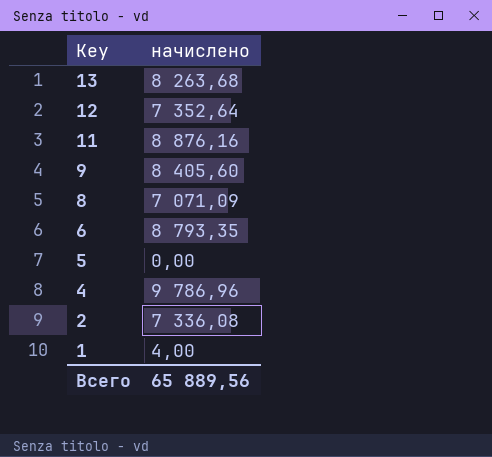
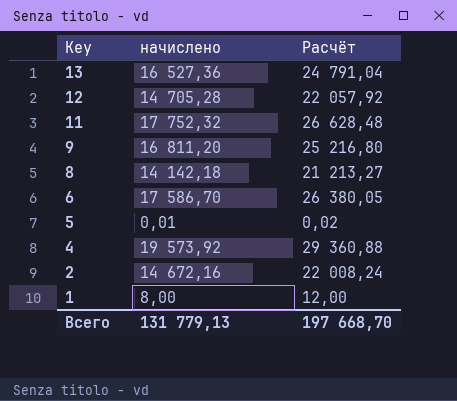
column Расчёт | formula: none -> [начислено] * 1,5
13 | начислено: 8 263,68 -> 16 527,36
12 | начислено: 7 352,64 -> 14 705,28
11 | начислено: 8 876,16 -> 17 752,32
9 | начислено: 8 405,60 -> 16 811,20
8 | начислено: 7 071,09 -> 14 142,18
6 | начислено: 8 793,35 -> 17 586,70
5 | начислено: 0,00 -> 0,01
4 | начислено: 9 786,96 -> 19 573,92
2 | начислено: 7 336,08 -> 14 672,16
1 | начислено: 4,00 -> 8,00
Всего | начислено: 65 889,56 -> 131 779,13

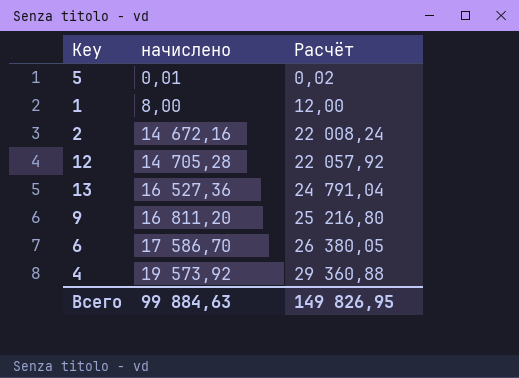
row order: Key descending -> начислено ascending
row 11: 17 752,32 | 26 628,48 -> none
row 8: 14 142,18 | 21 213,27 -> none
Всего | начислено: 131 779,13 -> 99 884,63
Всего | Расчёт: 197 668,70 -> 149 826,95

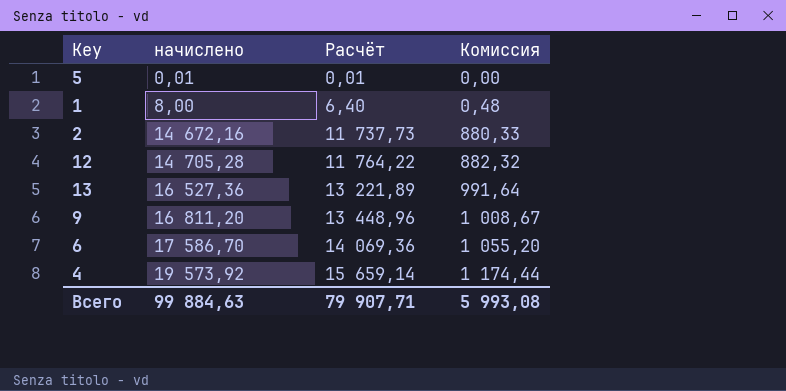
column Расчёт | formula: [начислено] * 1,5 -> [начислено] * 0,8
column Комиссия | formula: none -> [начислено] * 0,06
Всего | Расчёт: 149 826,95 -> 79 907,71

